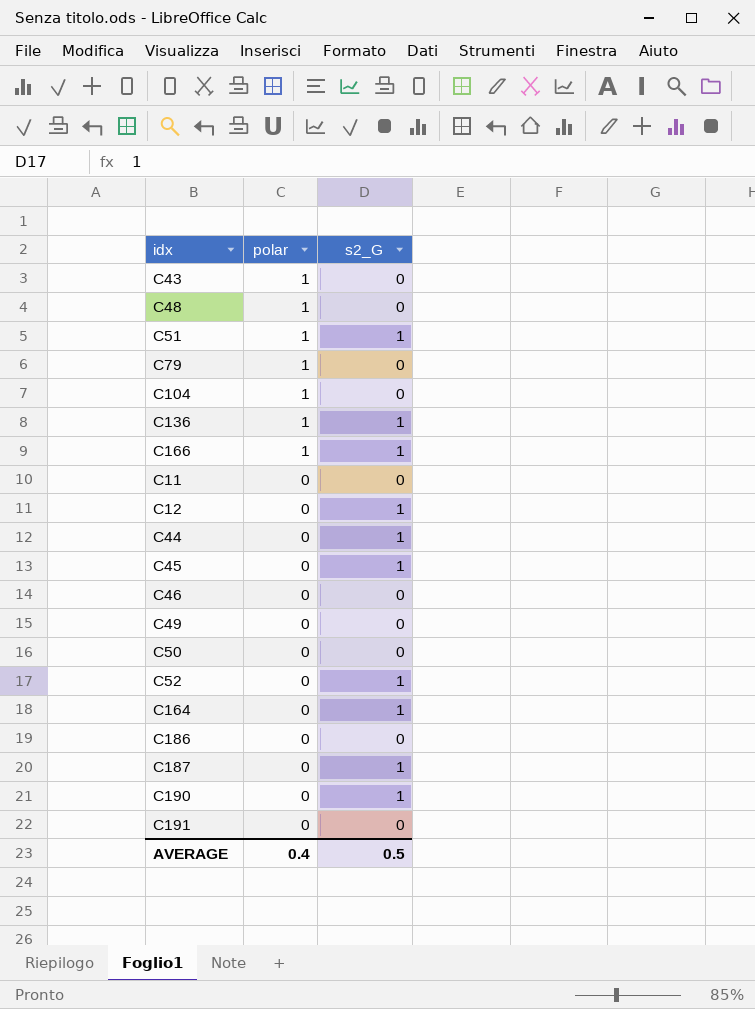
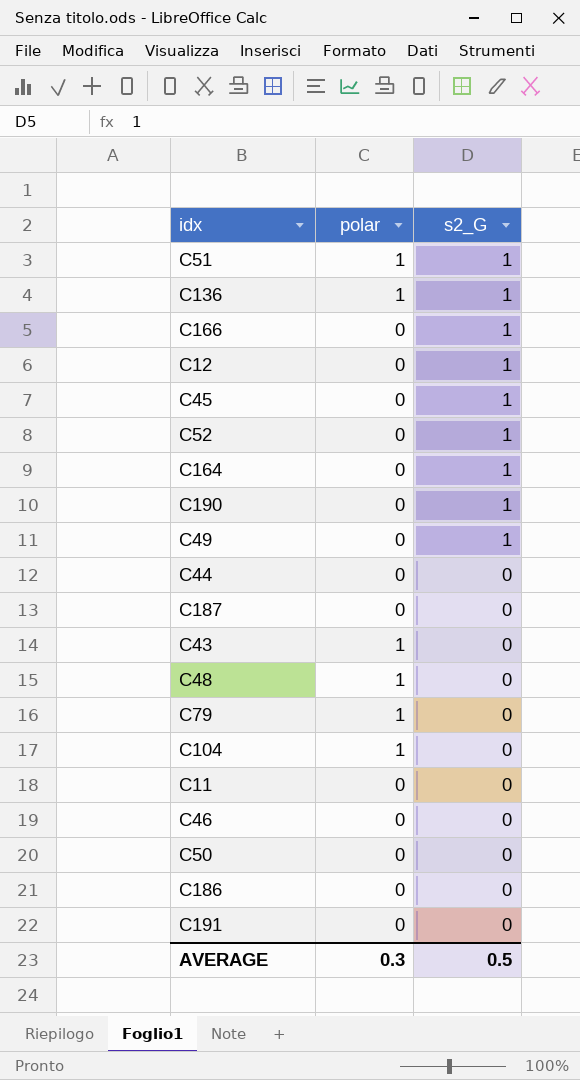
row order: polar descending -> s2_G descending
C166 | polar: 1 -> 0
C49 | s2_G: 0 -> 1
C44 | s2_G: 1 -> 0
C187 | s2_G: 1 -> 0
AVERAGE | polar: 0.4 -> 0.3

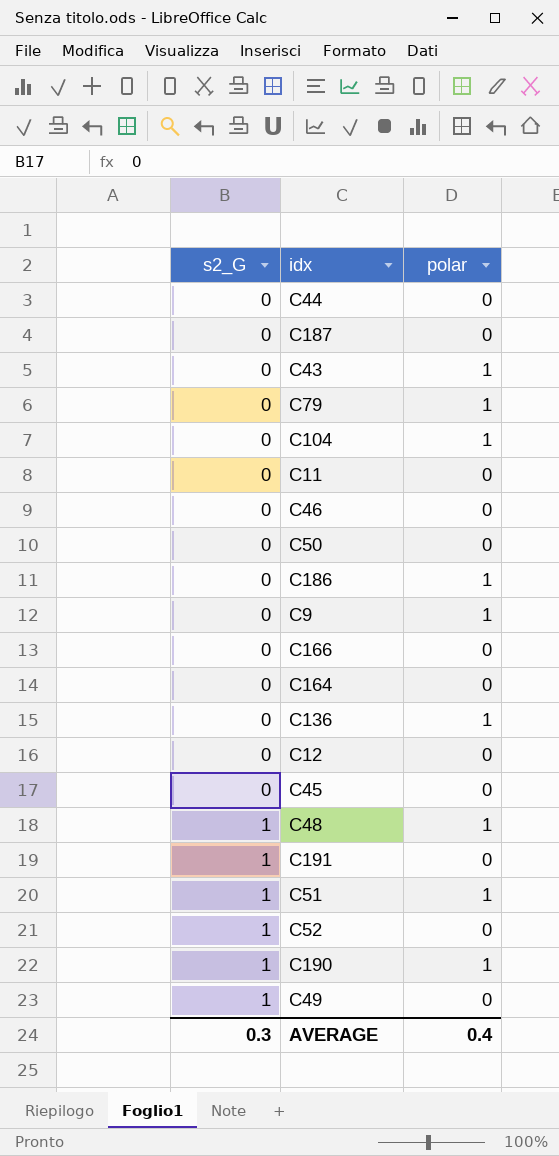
row order: s2_G descending -> s2_G ascending
column s2_G | position: 3 -> 1
C186 | polar: 0 -> 1
row C9: none -> 0 | 1
C166 | s2_G: 1 -> 0
C164 | s2_G: 1 -> 0
C136 | s2_G: 1 -> 0
C12 | s2_G: 1 -> 0
C45 | s2_G: 1 -> 0
C48 | s2_G: 0 -> 1
C191 | s2_G: 0 -> 1
C190 | polar: 0 -> 1
AVERAGE | s2_G: 0.5 -> 0.3
AVERAGE | polar: 0.3 -> 0.4

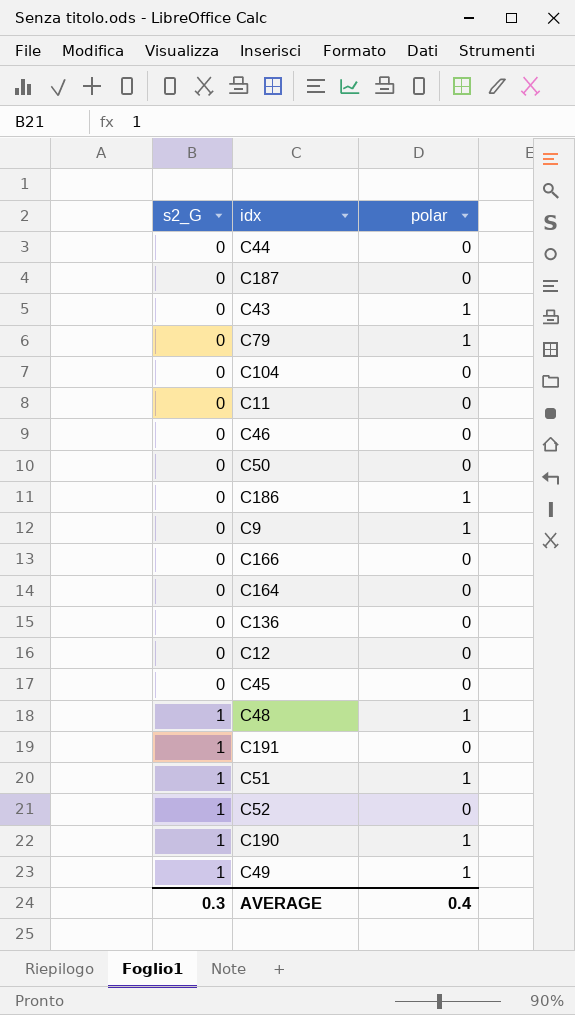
C104 | polar: 1 -> 0
C136 | polar: 1 -> 0
C49 | polar: 0 -> 1

